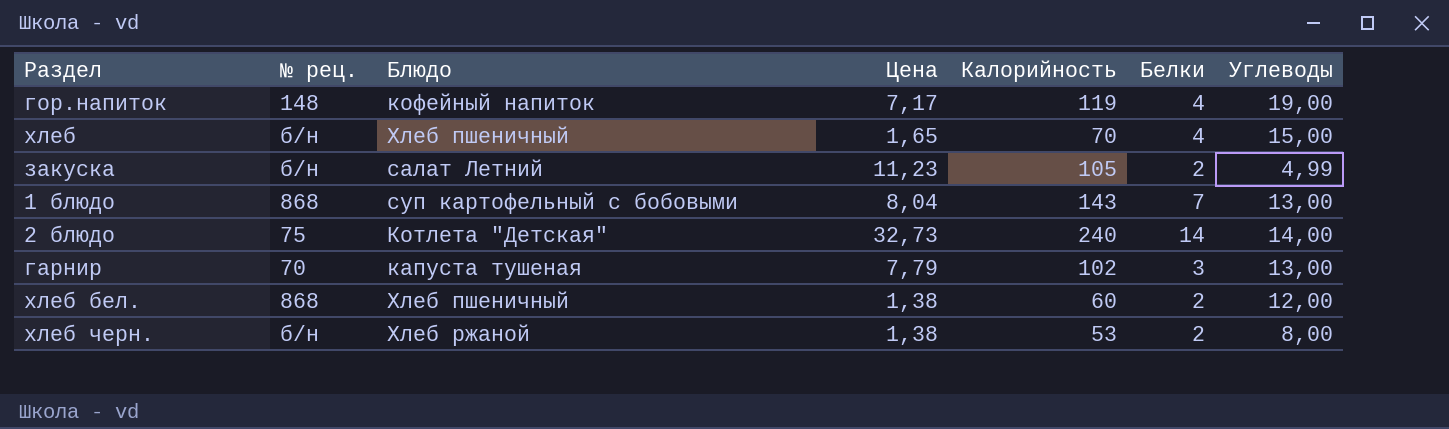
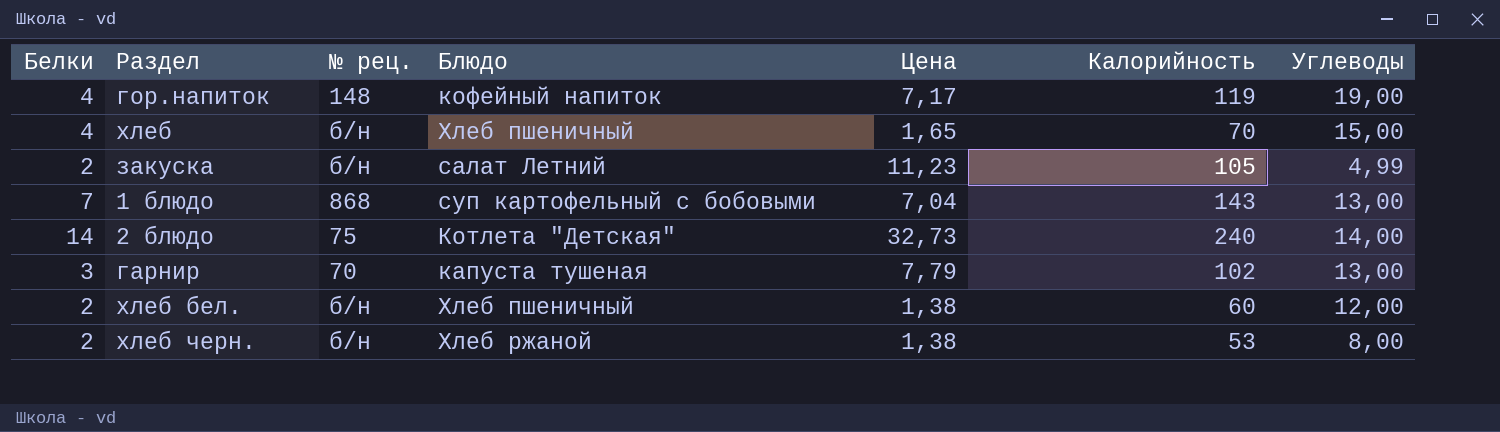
column Белки | position: 6 -> 1
1 блюдо | Цена: 8,04 -> 7,04
хлеб бел. | № рец.: 868 -> б/н

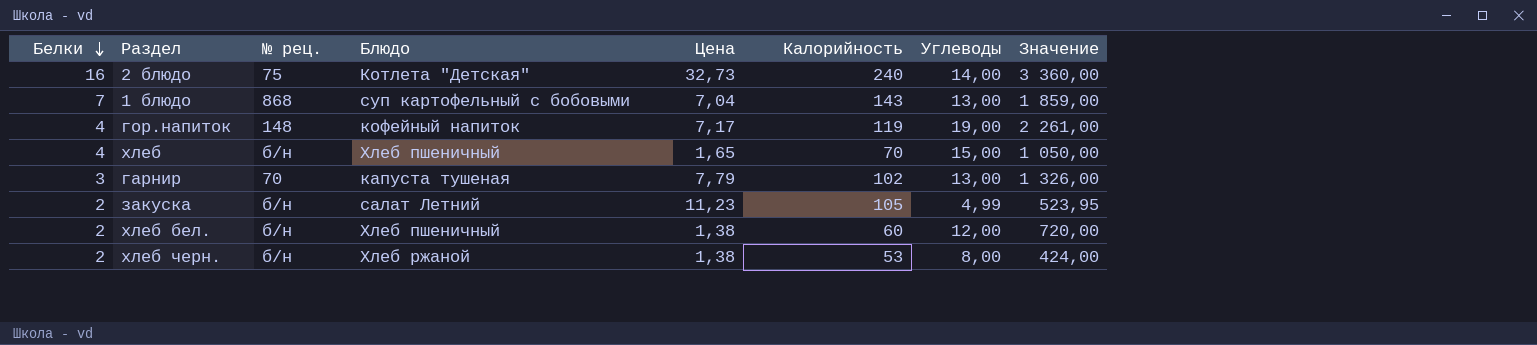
row order: none -> Белки descending
column Значение | formula: none -> [Калорийность] * [Углеводы]
2 блюдо | Белки: 14 -> 16

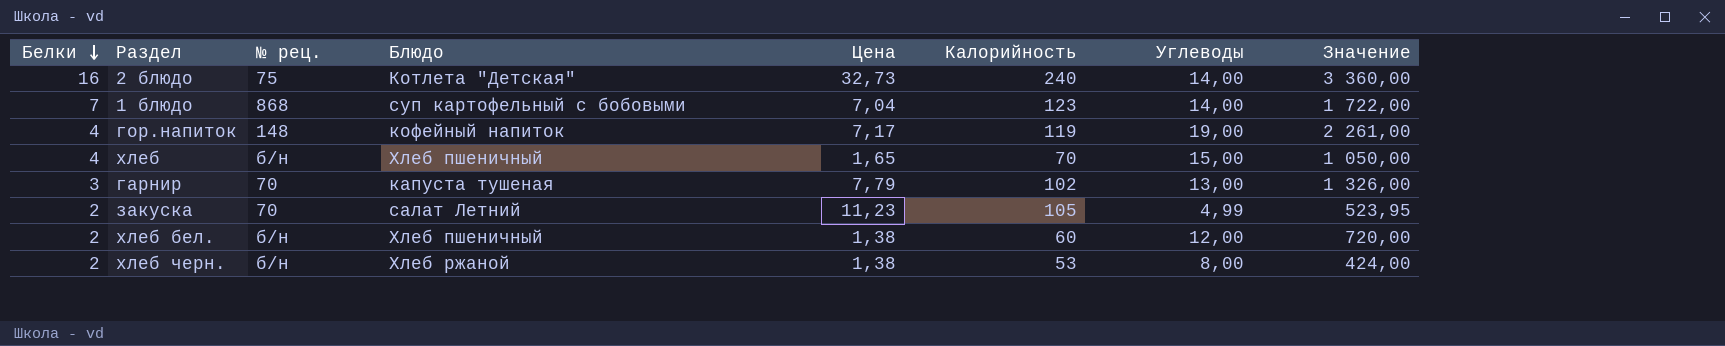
1 блюдо | Калорийность: 143 -> 123
1 блюдо | Углеводы: 13,00 -> 14,00
1 блюдо | Значение: 1 859,00 -> 1 722,00
закуска | № рец.: б/н -> 70

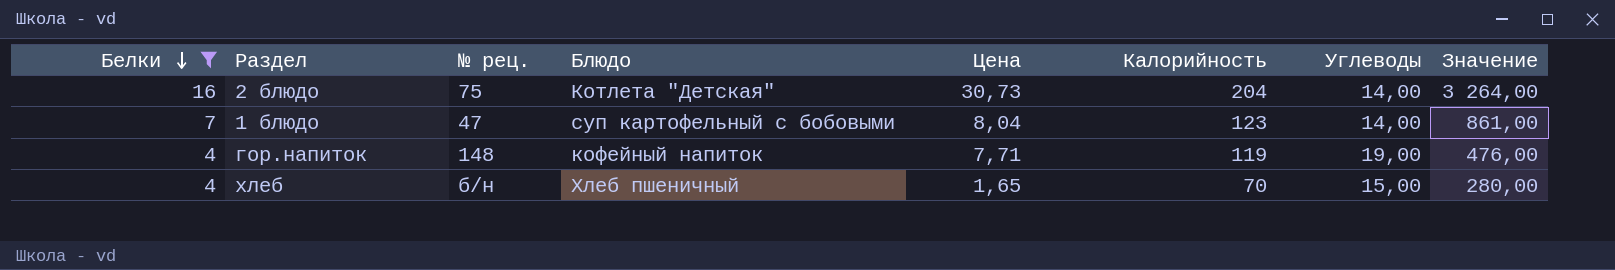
filter: none -> Белки >= 4
column Значение | formula: [Калорийность] * [Углеводы] -> [Белки] * [Калорийность]
2 блюдо | Цена: 32,73 -> 30,73
2 блюдо | Калорийность: 240 -> 204
1 блюдо | № рец.: 868 -> 47
1 блюдо | Цена: 7,04 -> 8,04
гор.напиток | Цена: 7,17 -> 7,71

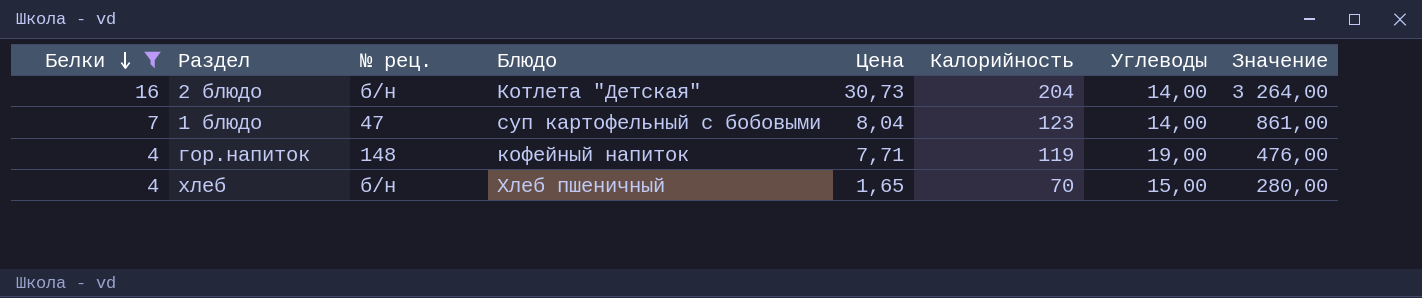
2 блюдо | № рец.: 75 -> б/н

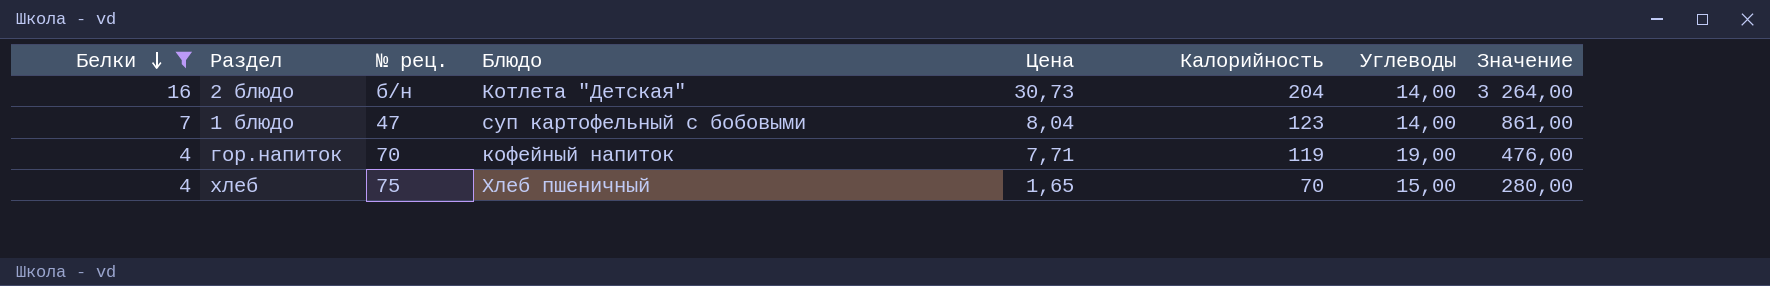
гор.напиток | № рец.: 148 -> 70
хлеб | № рец.: б/н -> 75

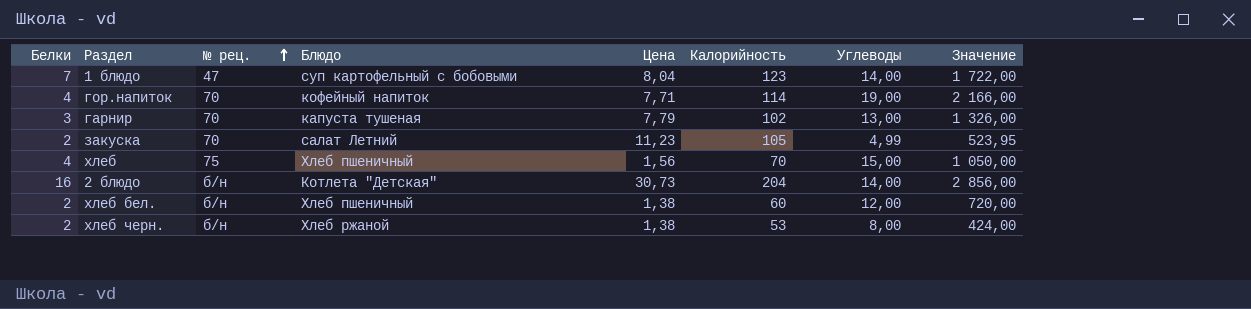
filter: Белки >= 4 -> none
row order: Белки descending -> № рец. ascending
column Значение | formula: [Белки] * [Калорийность] -> [Калорийность] * [Углеводы]
гор.напиток | Калорийность: 119 -> 114
хлеб | Цена: 1,65 -> 1,56

